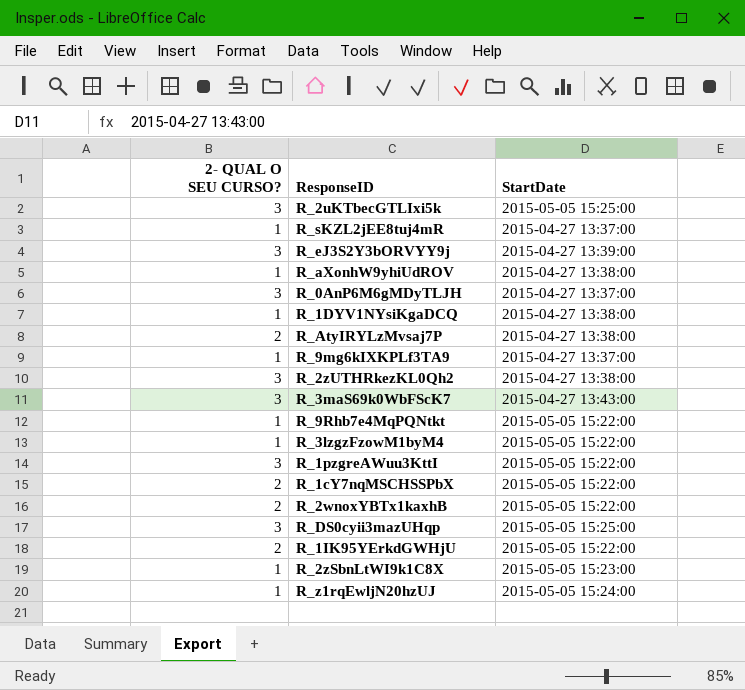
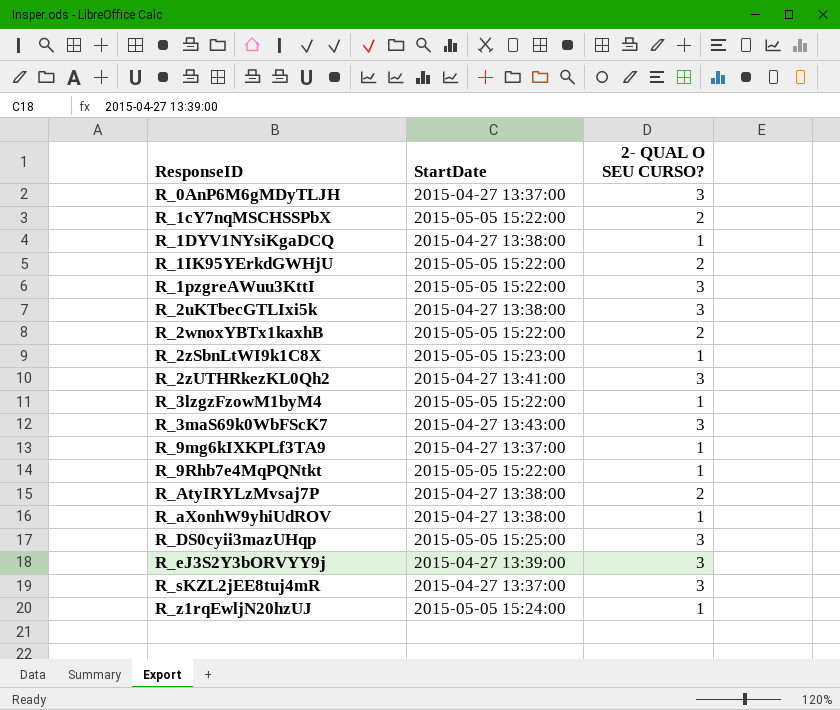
row order: none -> ResponseID ascending
column 2- QUAL O SEU CURSO? | position: 1 -> 3
R_2uKTbecGTLIxi5k | StartDate: 2015-05-05 15:25:00 -> 2015-04-27 13:38:00
R_2zUTHRkezKL0Qh2 | StartDate: 2015-04-27 13:38:00 -> 2015-04-27 13:41:00
R_sKZL2jEE8tuj4mR | 2- QUAL O SEU CURSO?: 1 -> 3

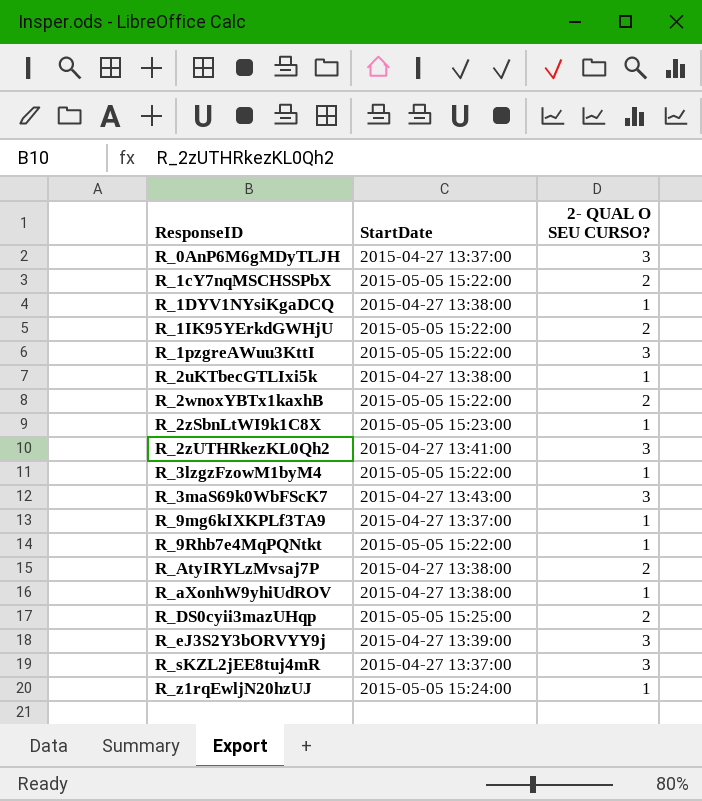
R_2uKTbecGTLIxi5k | 2- QUAL O SEU CURSO?: 3 -> 1
R_DS0cyii3mazUHqp | 2- QUAL O SEU CURSO?: 3 -> 2

